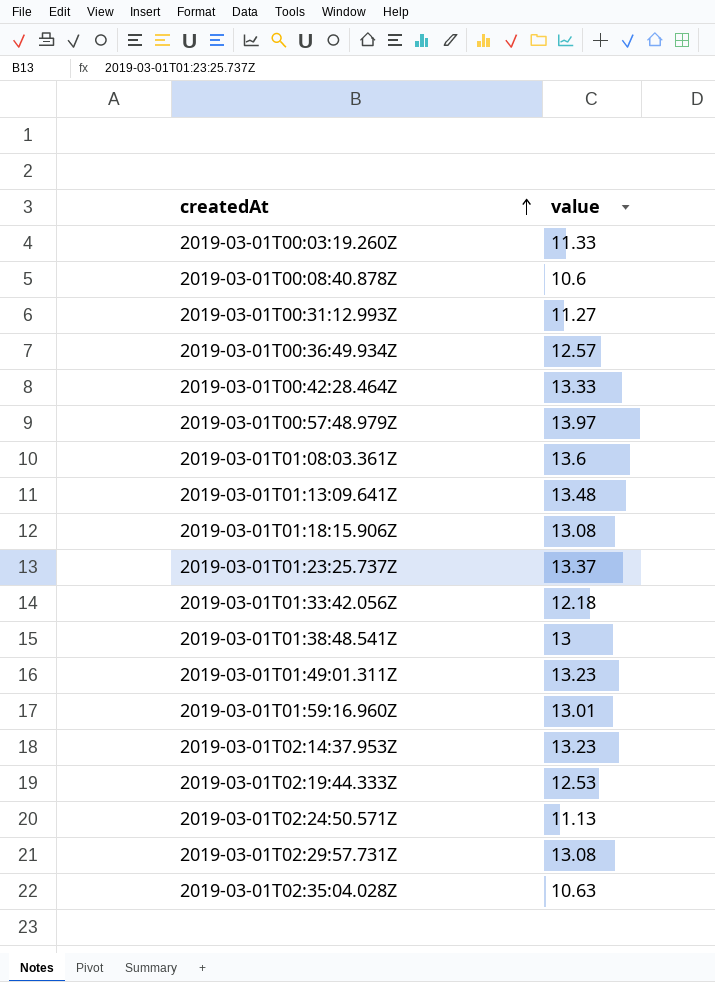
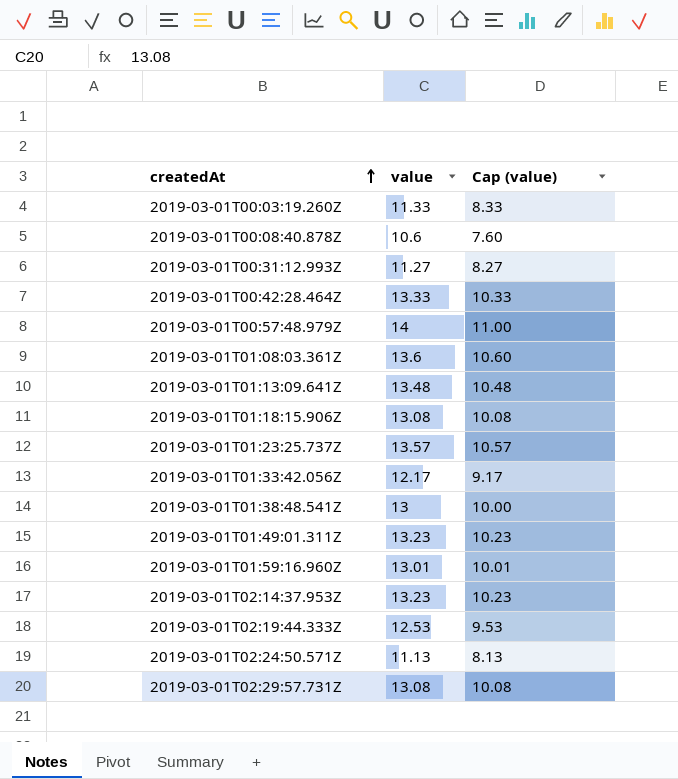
column Cap (value) | formula: none -> [value] - 3
row 2019-03-01T00:36:49.934Z: 12.57 -> none
row 2019-03-01T02:35:04.028Z: 10.63 -> none
2019-03-01T00:57:48.979Z | value: 13.97 -> 14
2019-03-01T01:23:25.737Z | value: 13.37 -> 13.57
2019-03-01T01:33:42.056Z | value: 12.18 -> 12.17

